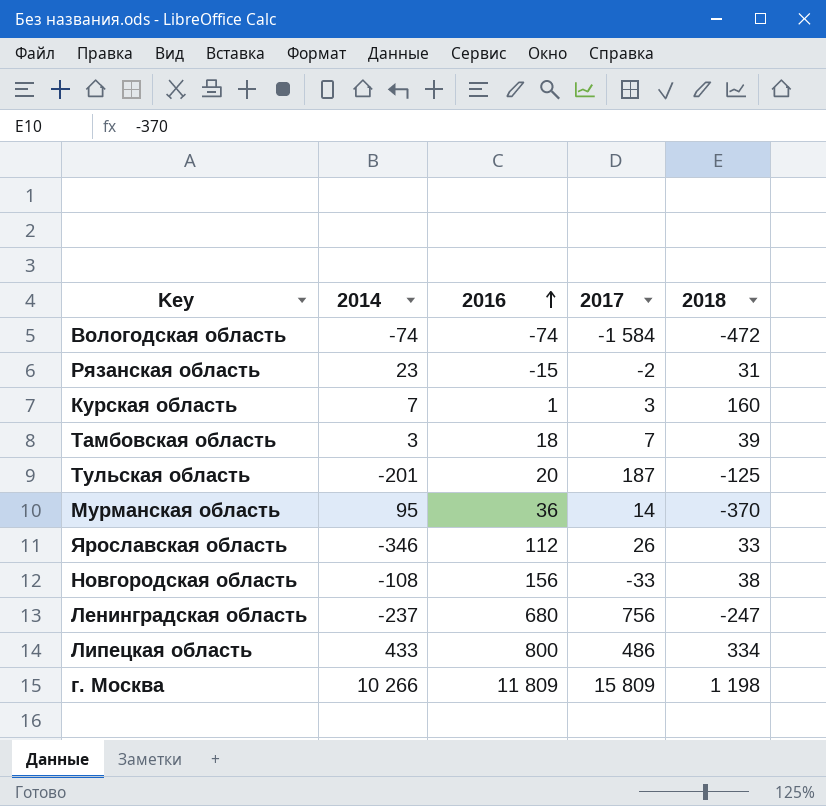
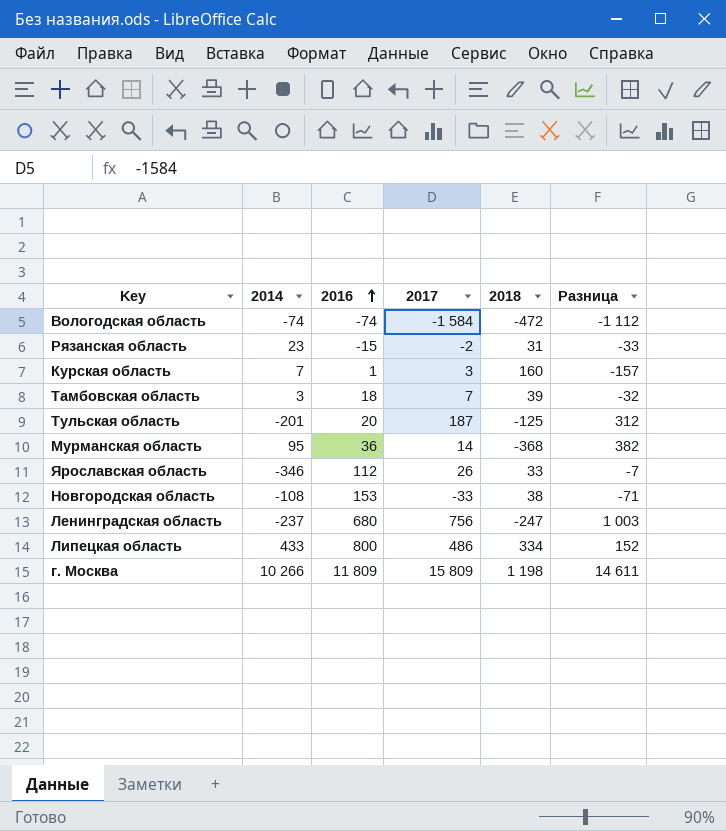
column Разница | formula: none -> [2017] - [2018]
Мурманская область | 2018: -370 -> -368
Новгородская область | 2016: 156 -> 153

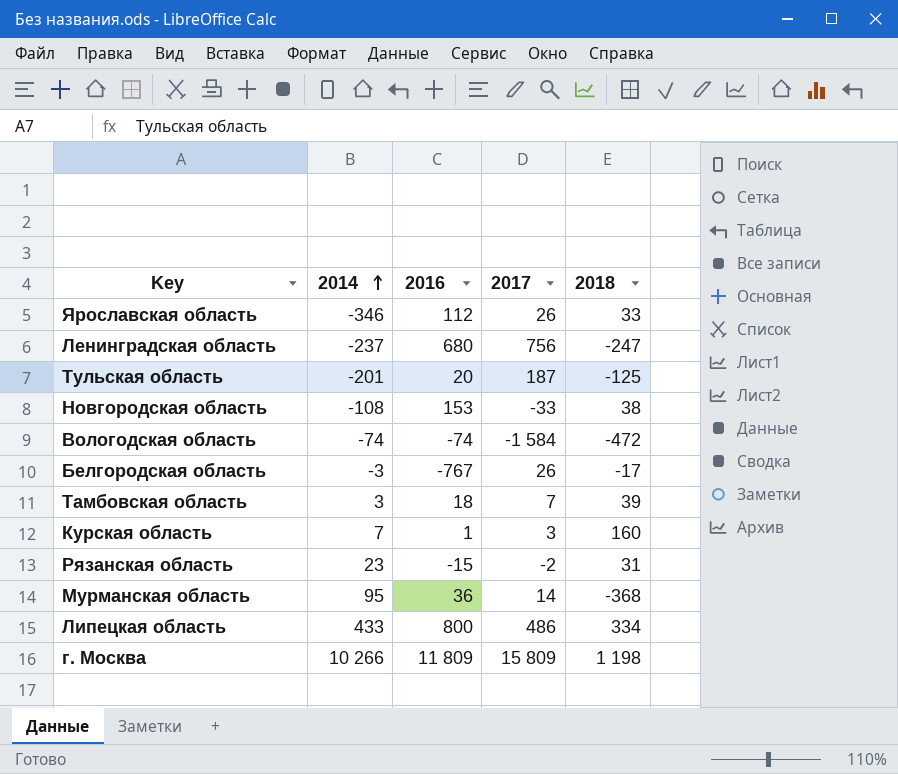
row order: 2016 ascending -> 2014 ascending
column Разница | formula: [2017] - [2018] -> none
row Белгородская область: none -> -3 | -767 | 26 | -17

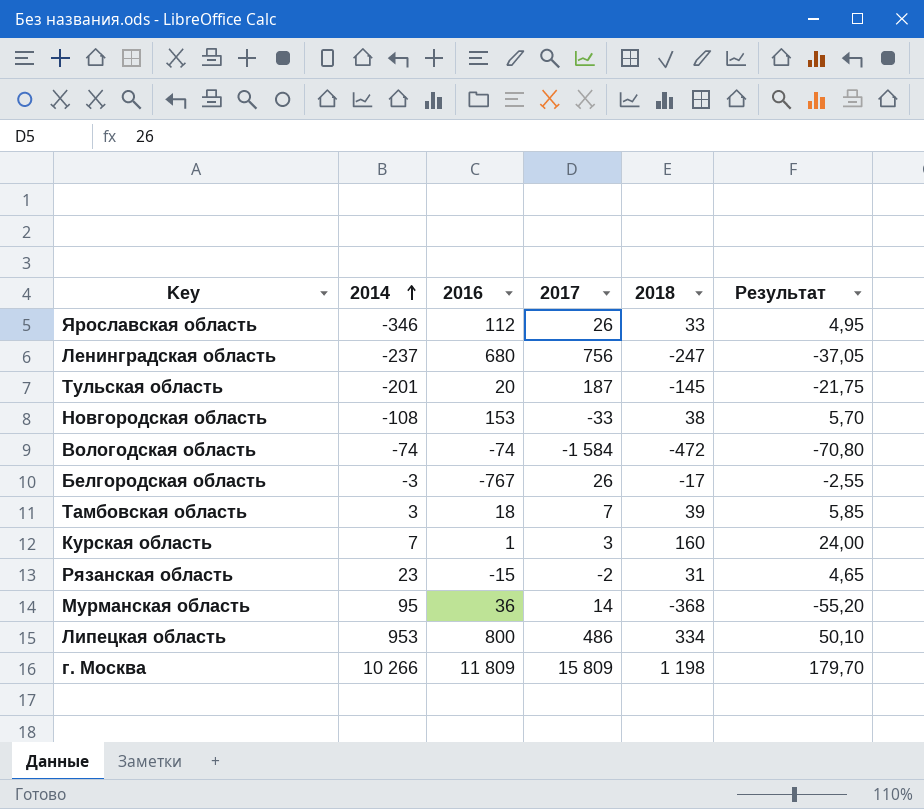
column Результат | formula: none -> [2018] * 0,15
Тульская область | 2018: -125 -> -145
Липецкая область | 2014: 433 -> 953

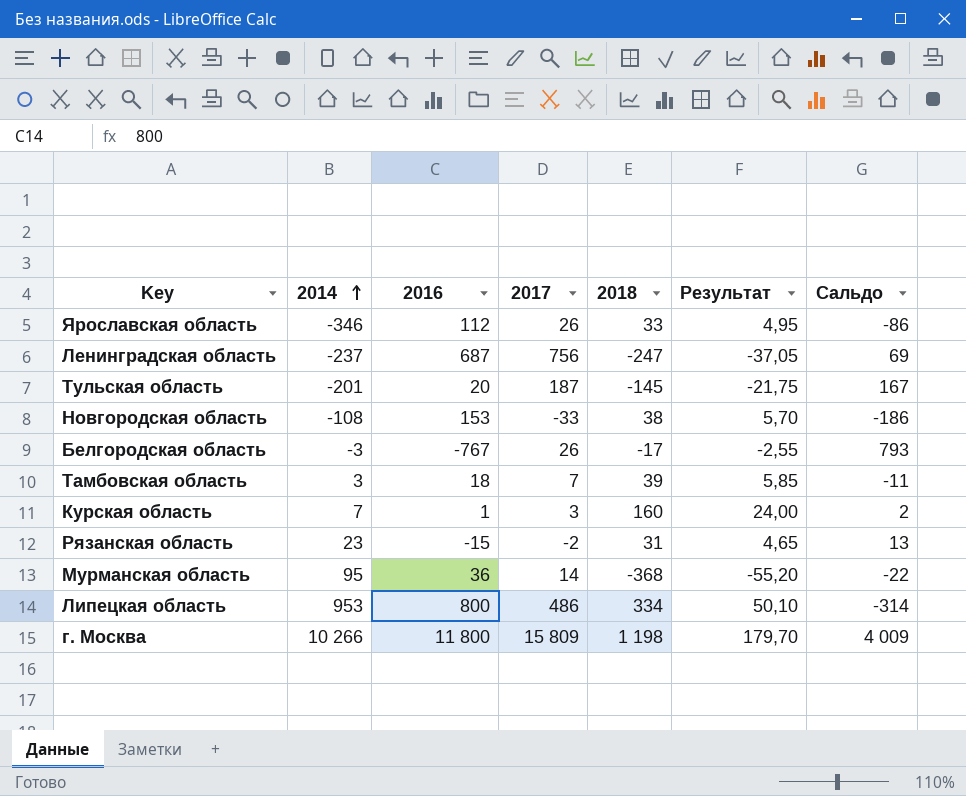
column Сальдо | formula: none -> [2017] - [2016]
row Вологодская область: -74 | -74 | -1 584 | -472 | -70,80 -> none
Ленинградская область | 2016: 680 -> 687
г. Москва | 2016: 11 809 -> 11 800

